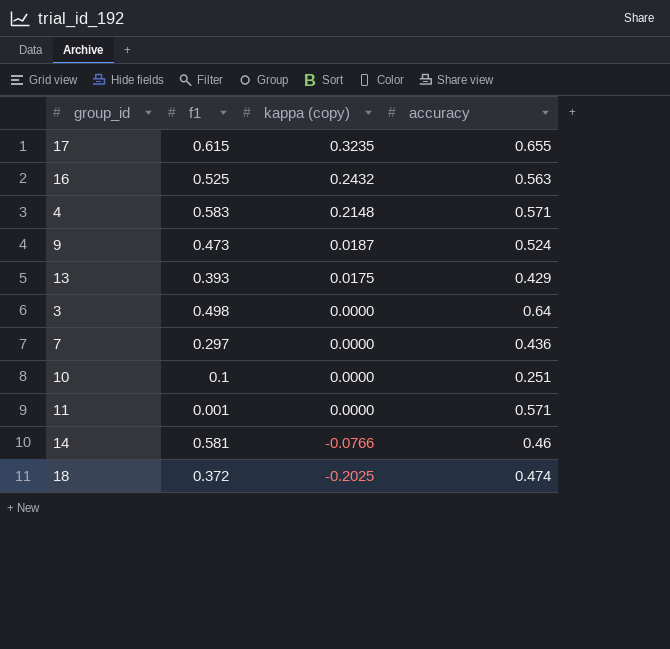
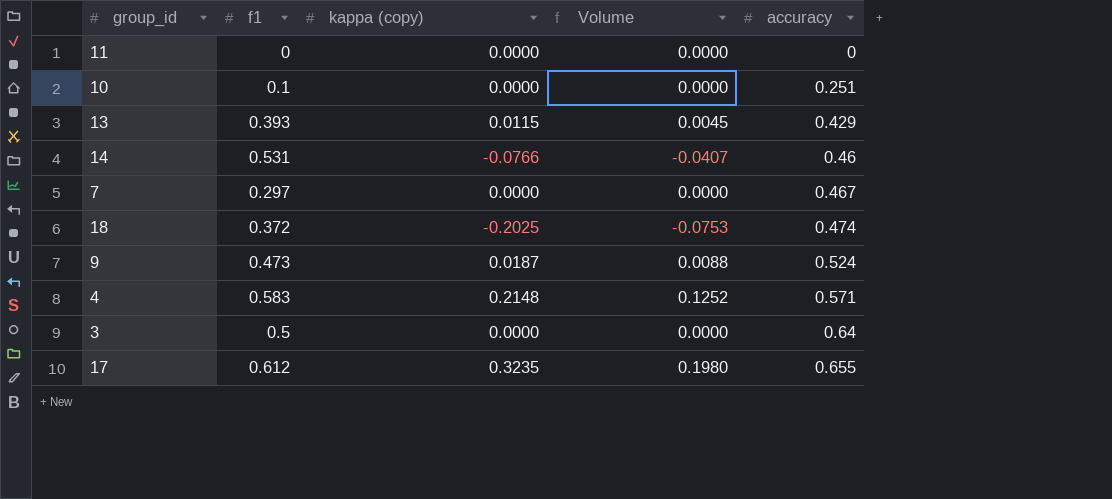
row order: kappa (copy) descending -> accuracy ascending
column Volume | formula: none -> [f1] * [kappa (copy)]
row 16: 0.525 | 0.2432 | 0.563 -> none
11 | f1: 0.001 -> 0
11 | accuracy: 0.571 -> 0
13 | kappa (copy): 0.0175 -> 0.0115
14 | f1: 0.581 -> 0.531
7 | accuracy: 0.436 -> 0.467
3 | f1: 0.498 -> 0.5
17 | f1: 0.615 -> 0.612

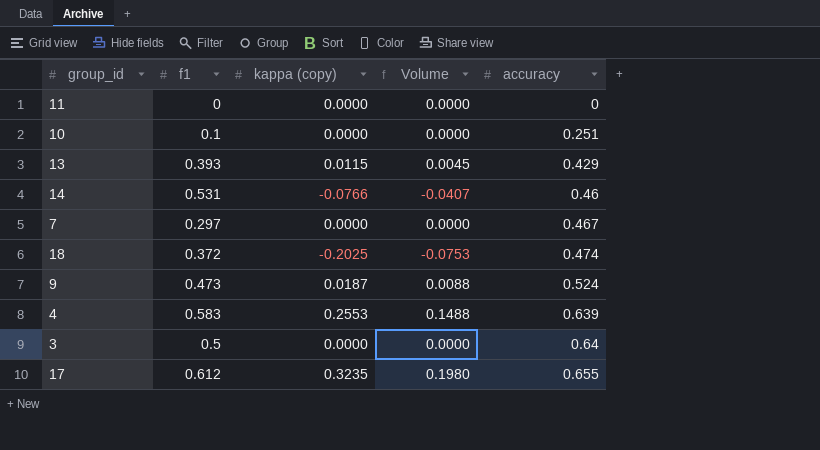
4 | kappa (copy): 0.2148 -> 0.2553
4 | Volume: 0.1252 -> 0.1488
4 | accuracy: 0.571 -> 0.639

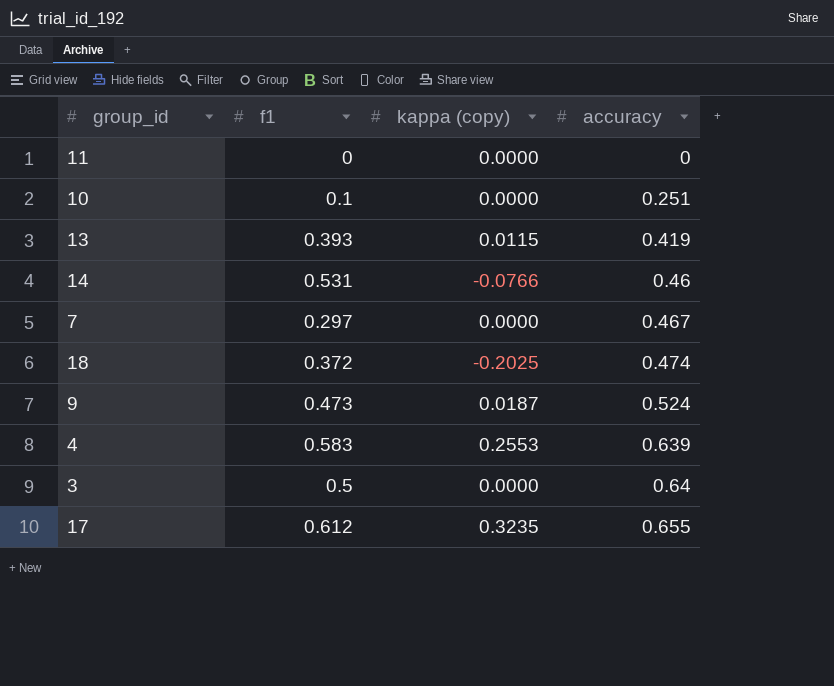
column Volume | formula: [f1] * [kappa (copy)] -> none
13 | accuracy: 0.429 -> 0.419

